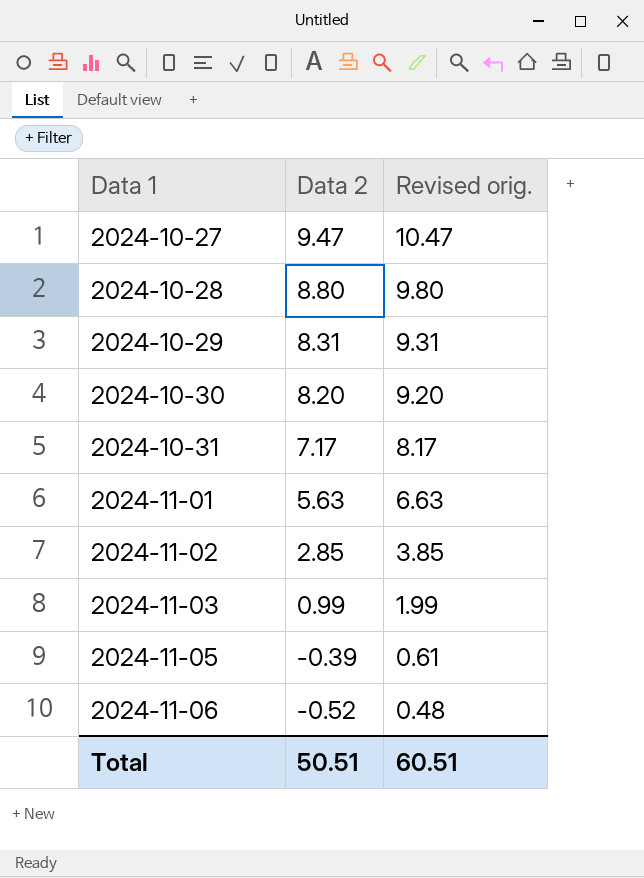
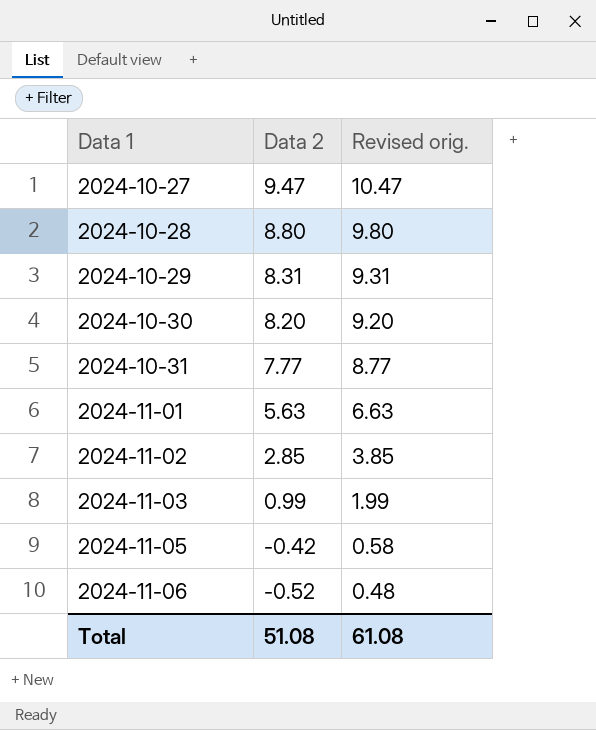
2024-10-31 | Data 2: 7.17 -> 7.77
2024-10-31 | Revised orig.: 8.17 -> 8.77
2024-11-05 | Data 2: -0.39 -> -0.42
2024-11-05 | Revised orig.: 0.61 -> 0.58
Total | Data 2: 50.51 -> 51.08
Total | Revised orig.: 60.51 -> 61.08

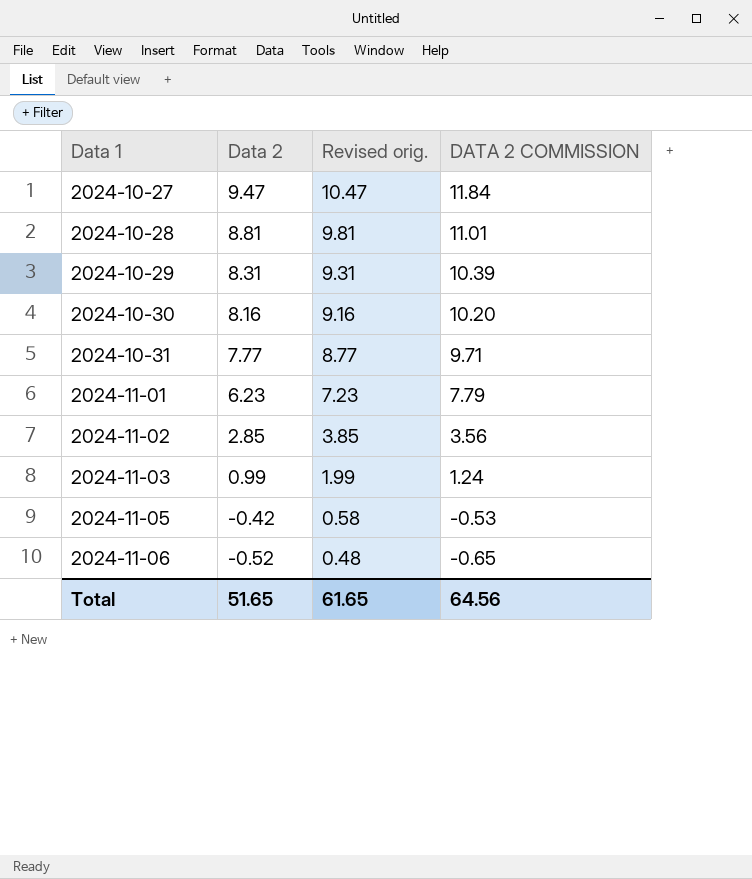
column DATA 2 COMMISSION | formula: none -> [Data 2] * 1.25
2024-10-28 | Data 2: 8.80 -> 8.81
2024-10-28 | Revised orig.: 9.80 -> 9.81
2024-10-30 | Data 2: 8.20 -> 8.16
2024-10-30 | Revised orig.: 9.20 -> 9.16
2024-11-01 | Data 2: 5.63 -> 6.23
2024-11-01 | Revised orig.: 6.63 -> 7.23
Total | Data 2: 51.08 -> 51.65
Total | Revised orig.: 61.08 -> 61.65

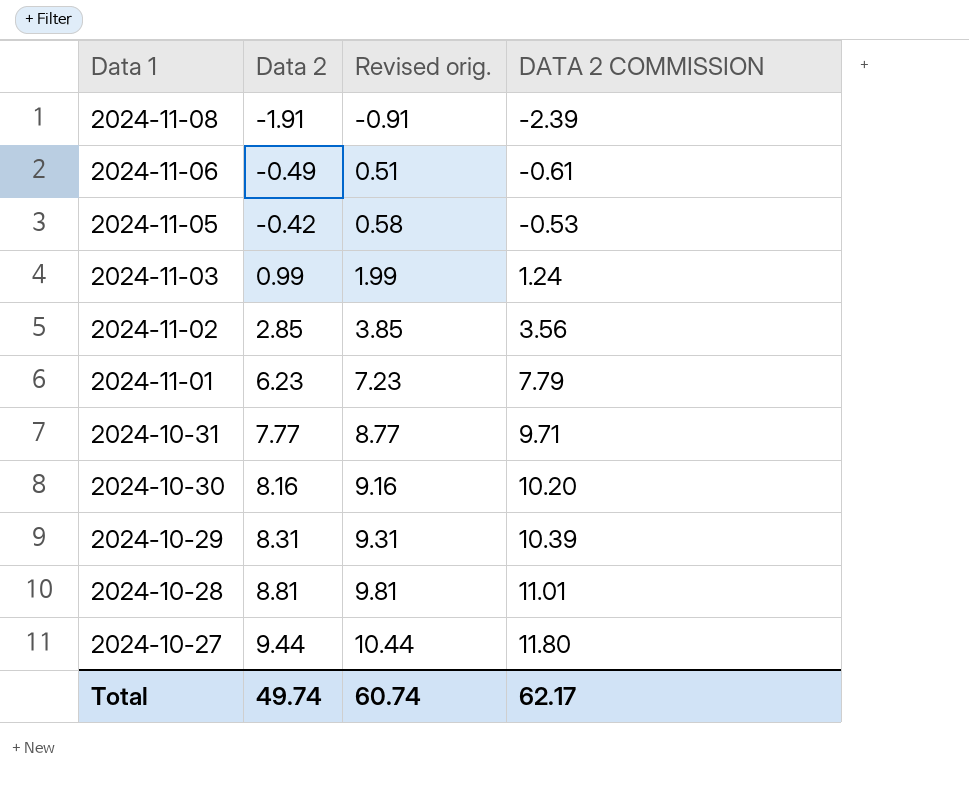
row order: Data 1 ascending -> Data 1 descending
row 2024-11-08: none -> -1.91 | -0.91 | -2.39
2024-11-06 | Data 2: -0.52 -> -0.49
2024-11-06 | Revised orig.: 0.48 -> 0.51
2024-11-06 | DATA 2 COMMISSION: -0.65 -> -0.61
2024-10-27 | Data 2: 9.47 -> 9.44
2024-10-27 | Revised orig.: 10.47 -> 10.44
2024-10-27 | DATA 2 COMMISSION: 11.84 -> 11.80
Total | Data 2: 51.65 -> 49.74
Total | Revised orig.: 61.65 -> 60.74
Total | DATA 2 COMMISSION: 64.56 -> 62.17

